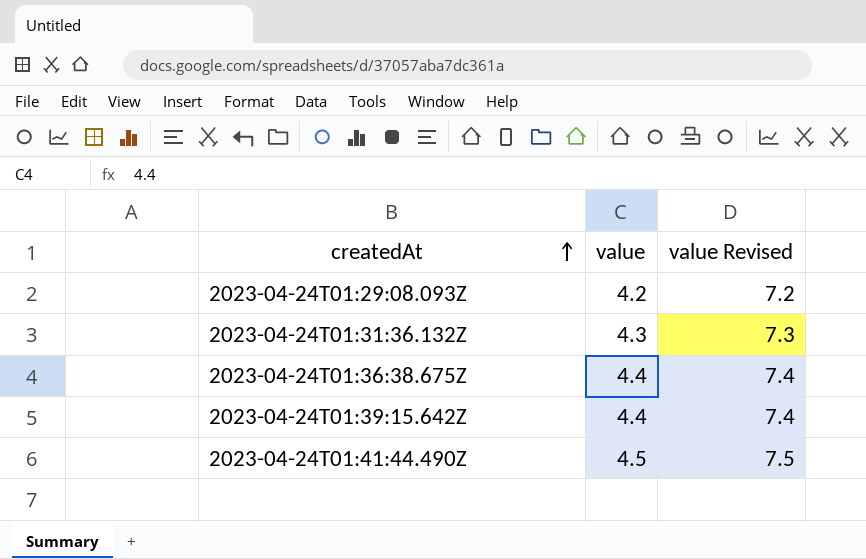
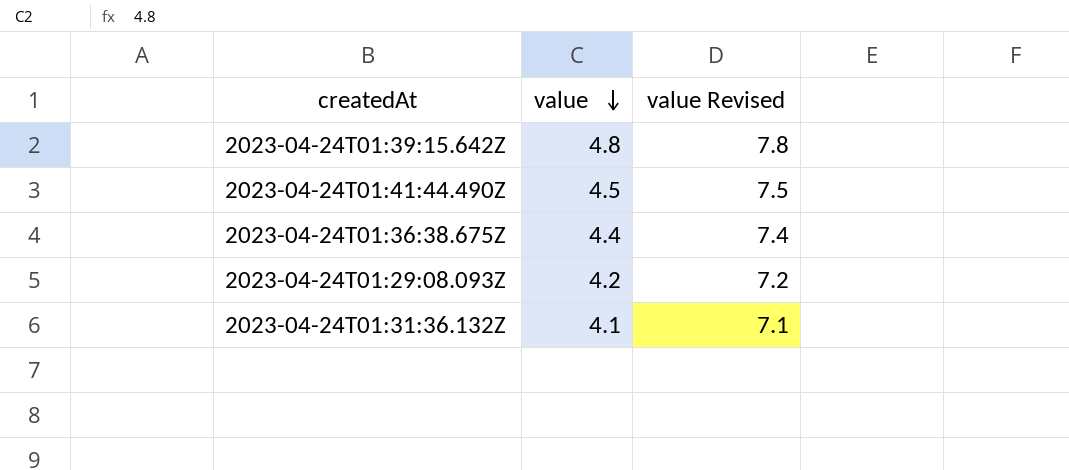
row order: createdAt ascending -> value descending
2023-04-24T01:39:15.642Z | value: 4.4 -> 4.8
2023-04-24T01:39:15.642Z | value Revised: 7.4 -> 7.8
2023-04-24T01:31:36.132Z | value: 4.3 -> 4.1
2023-04-24T01:31:36.132Z | value Revised: 7.3 -> 7.1

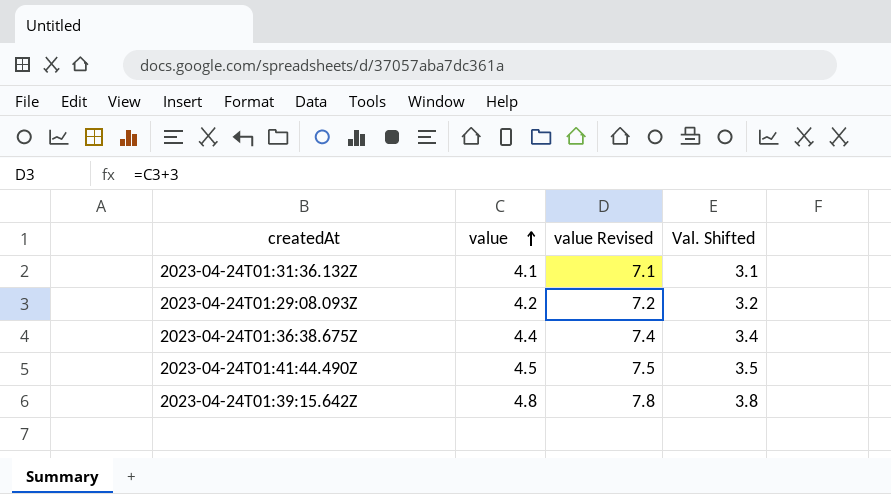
row order: value descending -> value ascending
column Val. Shifted | formula: none -> [value] - 1

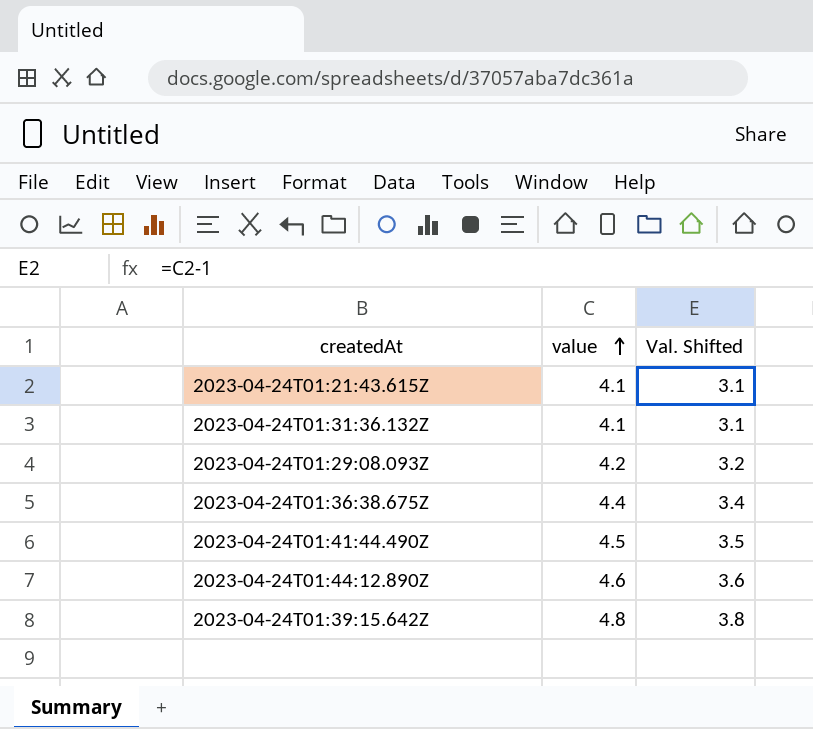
column value Revised | formula: [value] + 3 -> none
row 2023-04-24T01:21:43.615Z: none -> 4.1 | 3.1
row 2023-04-24T01:44:12.890Z: none -> 4.6 | 3.6

